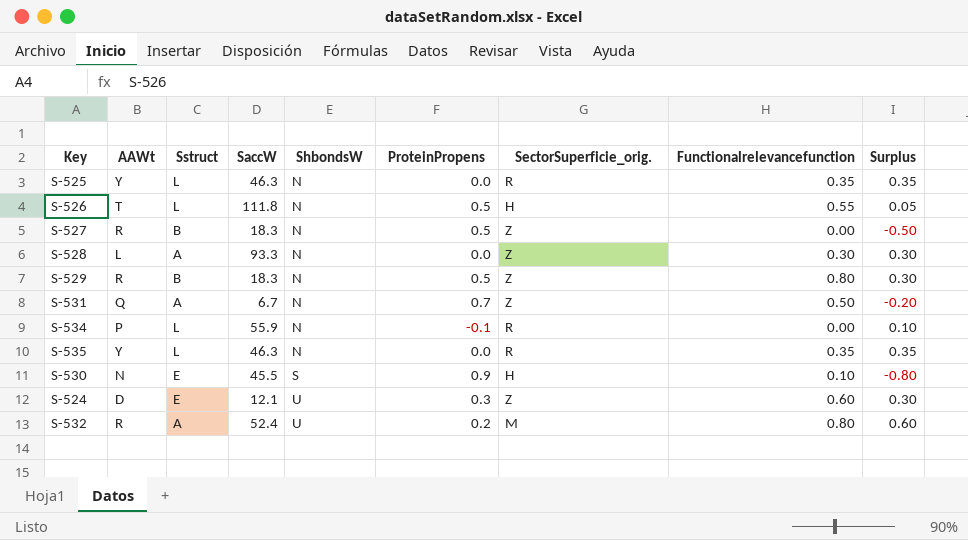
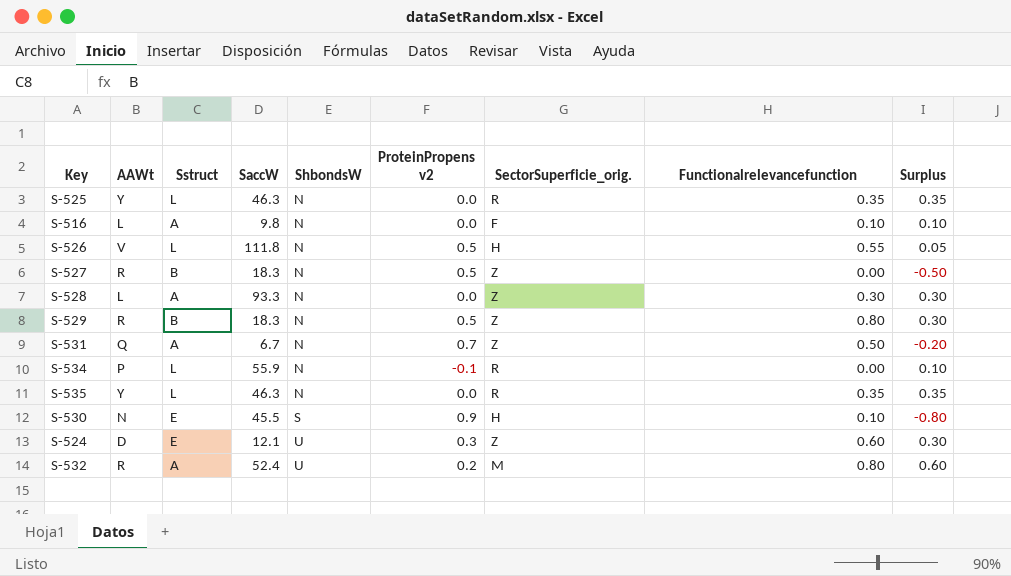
column name: ProteinPropens -> ProteinPropens v2
row S-516: none -> L | A | 9.8 | N | 0.0 | F | 0.10 | 0.10
S-526 | AAWt: T -> V

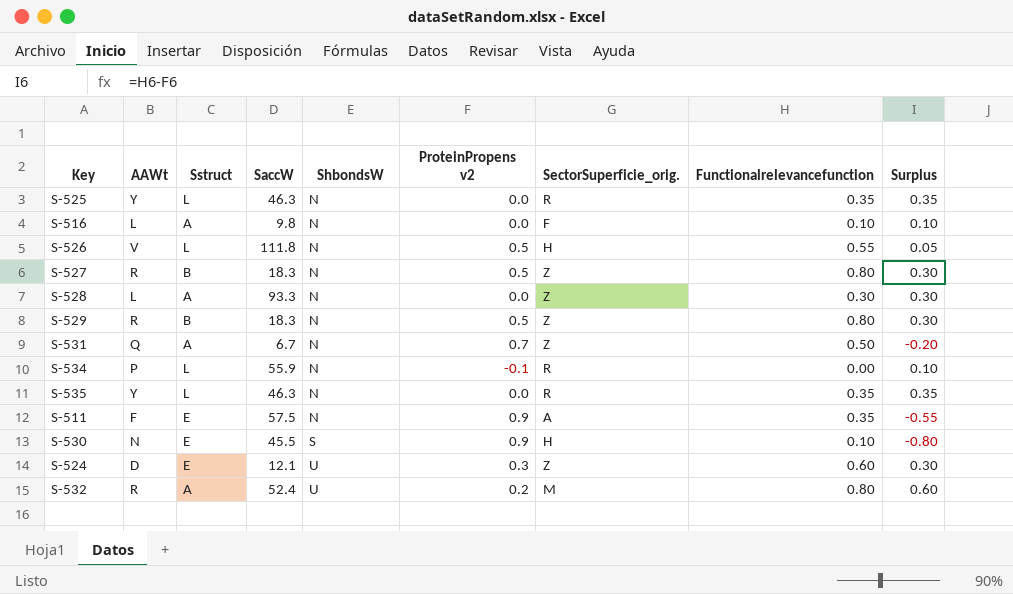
S-527 | Functionalrelevancefunction: 0.00 -> 0.80
S-527 | Surplus: -0.50 -> 0.30
row S-511: none -> F | E | 57.5 | N | 0.9 | A | 0.35 | -0.55

